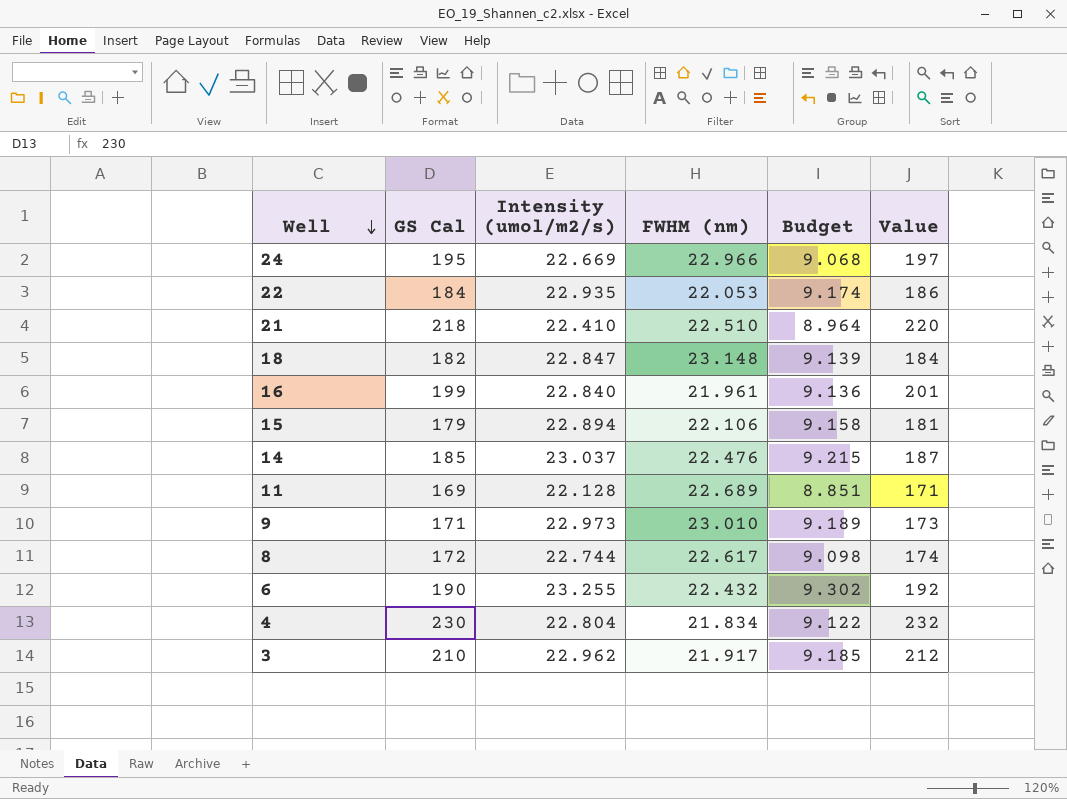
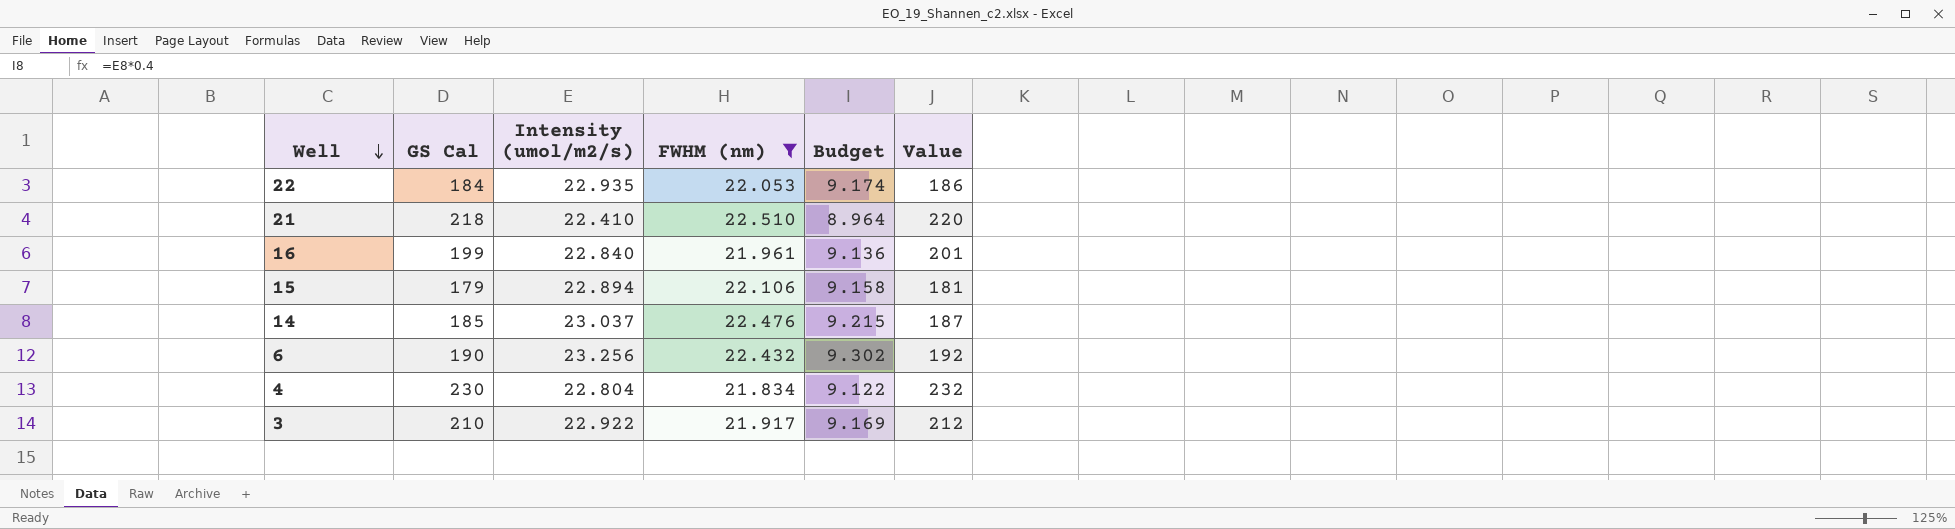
filter: none -> FWHM (nm) <= 22.510
6 | Intensity (umol/m2/s): 23.255 -> 23.256
3 | Intensity (umol/m2/s): 22.962 -> 22.922
3 | Budget: 9.185 -> 9.169

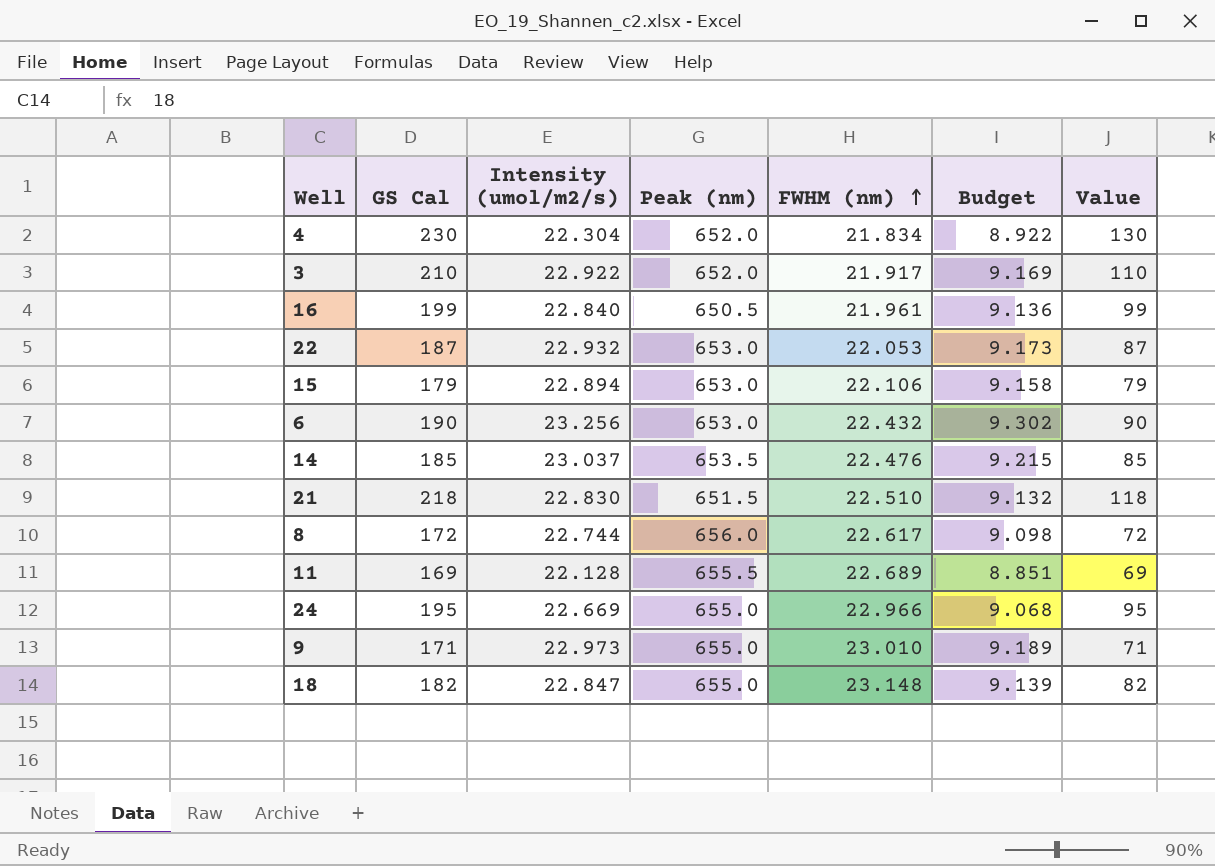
filter: FWHM (nm) <= 22.510 -> none
row order: Well descending -> FWHM (nm) ascending
column Peak (nm) | position: none -> 4
column Value | formula: [GS Cal] + 2 -> [GS Cal] - 100
4 | Intensity (umol/m2/s): 22.804 -> 22.304
4 | Budget: 9.122 -> 8.922
22 | GS Cal: 184 -> 187
22 | Intensity (umol/m2/s): 22.935 -> 22.932
22 | Budget: 9.174 -> 9.173
21 | Intensity (umol/m2/s): 22.410 -> 22.830
21 | Budget: 8.964 -> 9.132

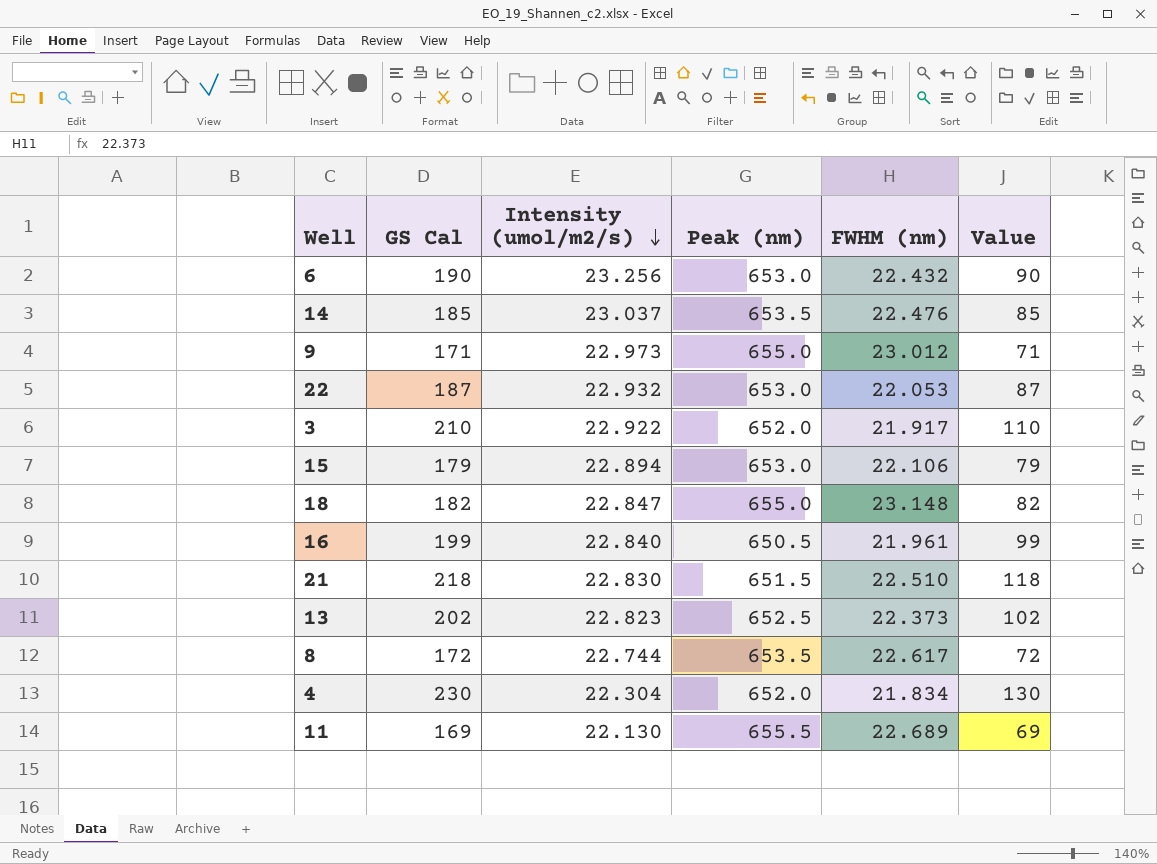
row order: FWHM (nm) ascending -> Intensity (umol/m2/s) descending
column Budget | formula: [Intensity (umol/m2/s)] * 0.4 -> none
row 24: 195 | 22.669 | 655.0 | 22.966 | 9.068 | 95 -> none
9 | FWHM (nm): 23.010 -> 23.012
row 13: none -> 202 | 22.823 | 652.5 | 22.373 | 102
8 | Peak (nm): 656.0 -> 653.5
11 | Intensity (umol/m2/s): 22.128 -> 22.130

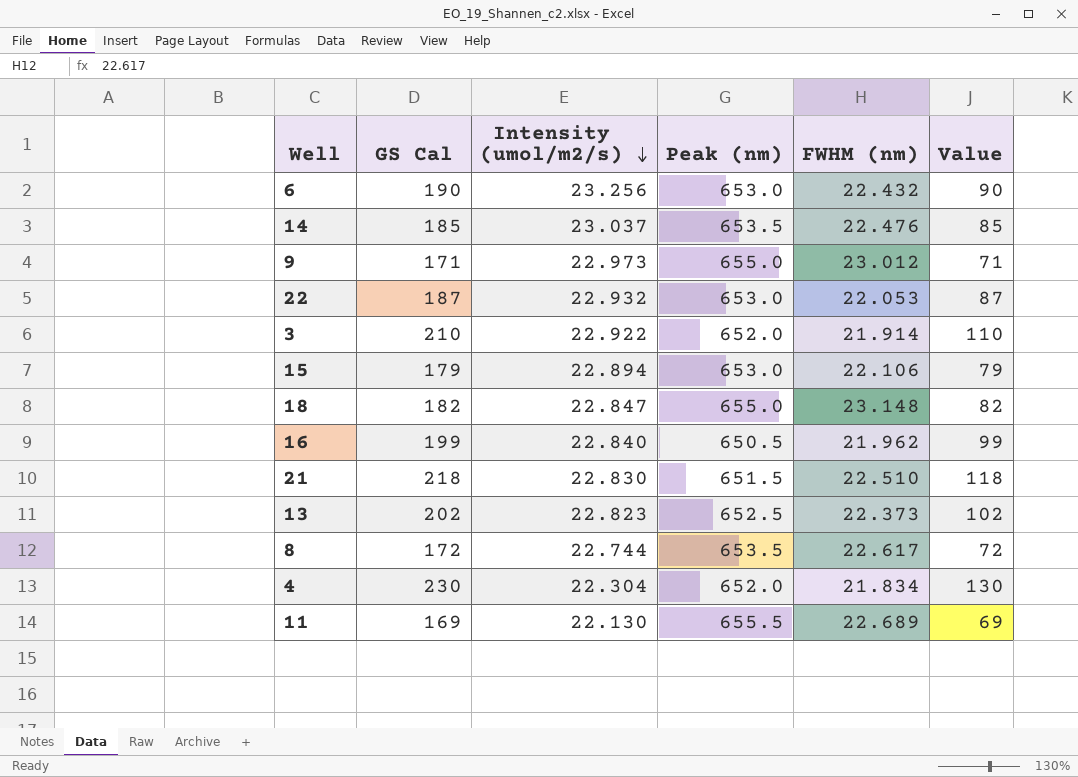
3 | FWHM (nm): 21.917 -> 21.914
16 | FWHM (nm): 21.961 -> 21.962

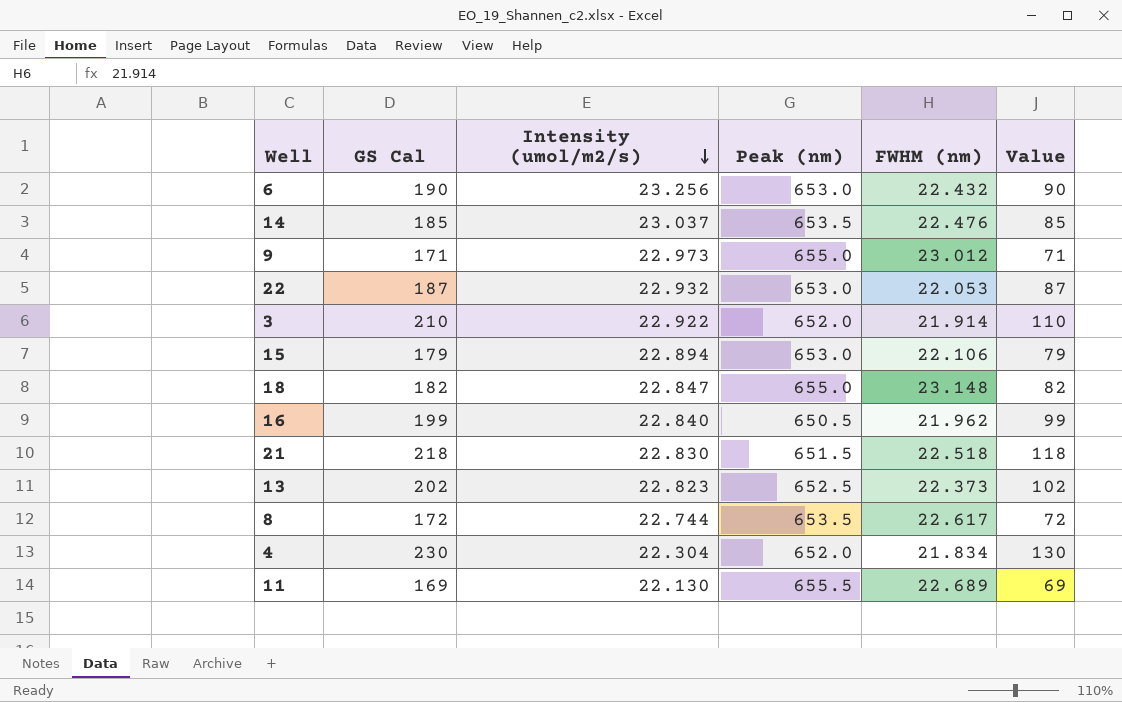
21 | FWHM (nm): 22.510 -> 22.518

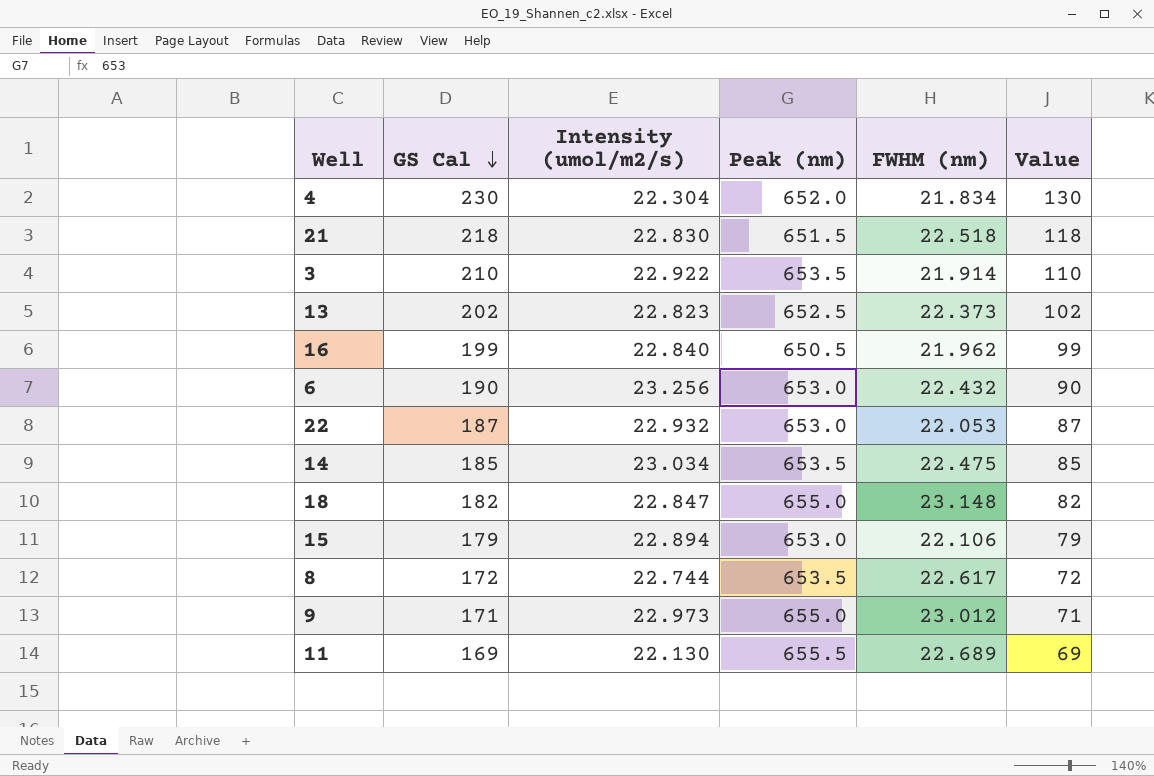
row order: Intensity (umol/m2/s) descending -> GS Cal descending
3 | Peak (nm): 652.0 -> 653.5
14 | Intensity (umol/m2/s): 23.037 -> 23.034
14 | FWHM (nm): 22.476 -> 22.475

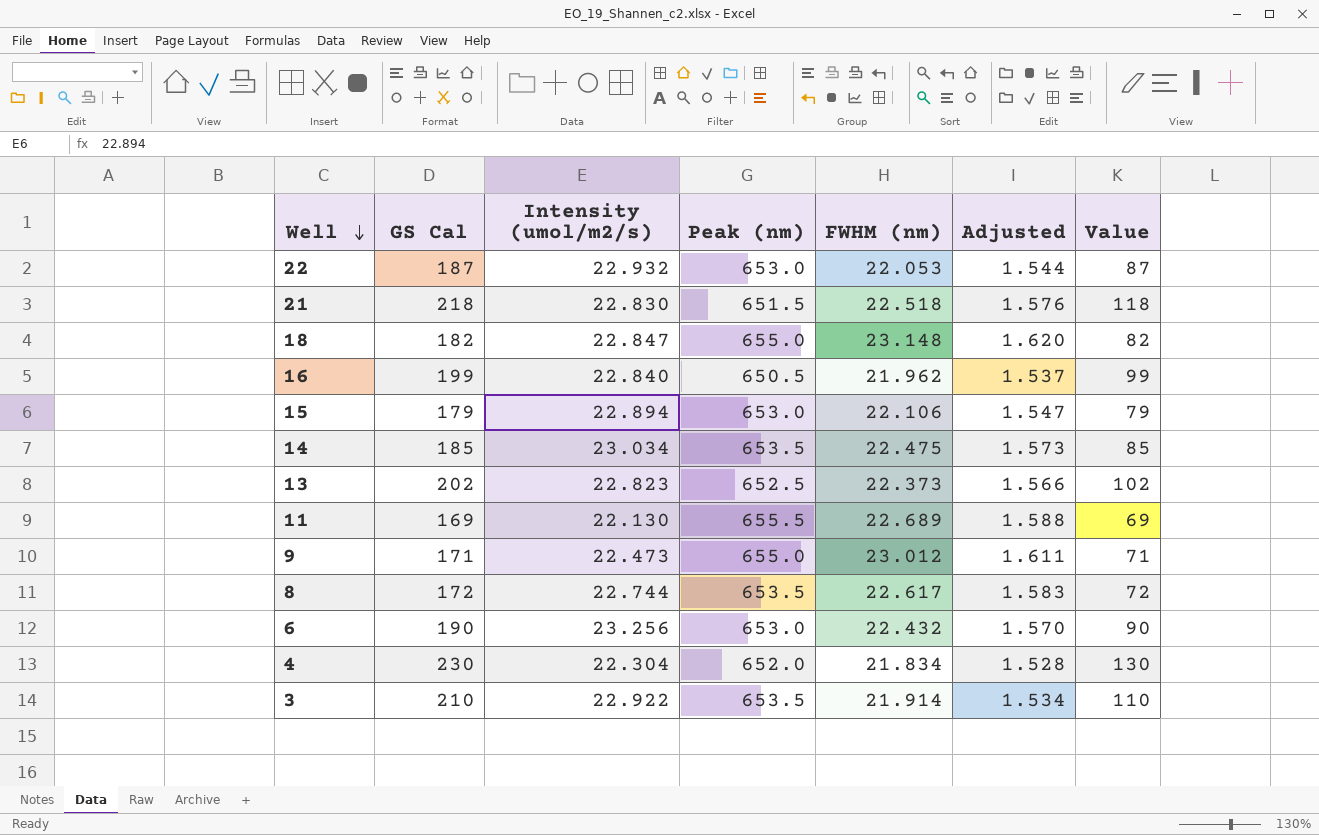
row order: GS Cal descending -> Well descending
column Adjusted | formula: none -> [FWHM (nm)] * 0.07
9 | Intensity (umol/m2/s): 22.973 -> 22.473

